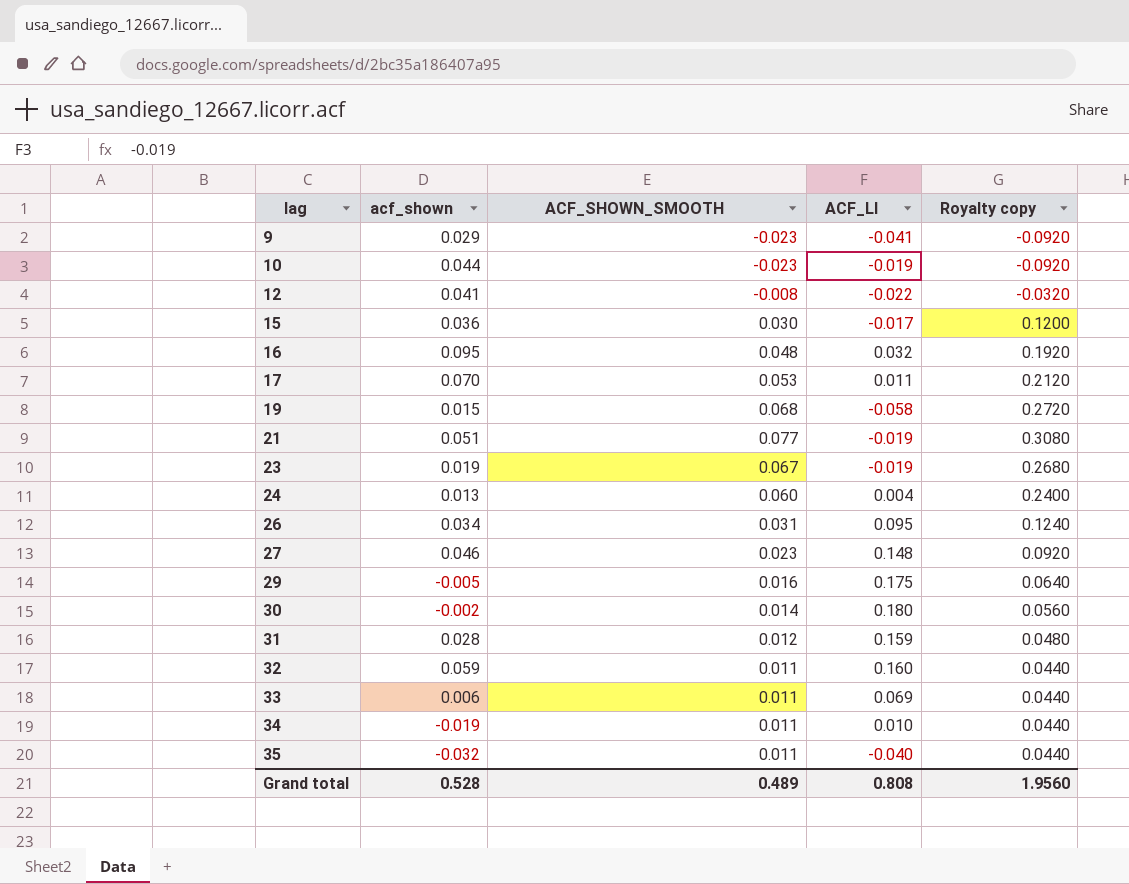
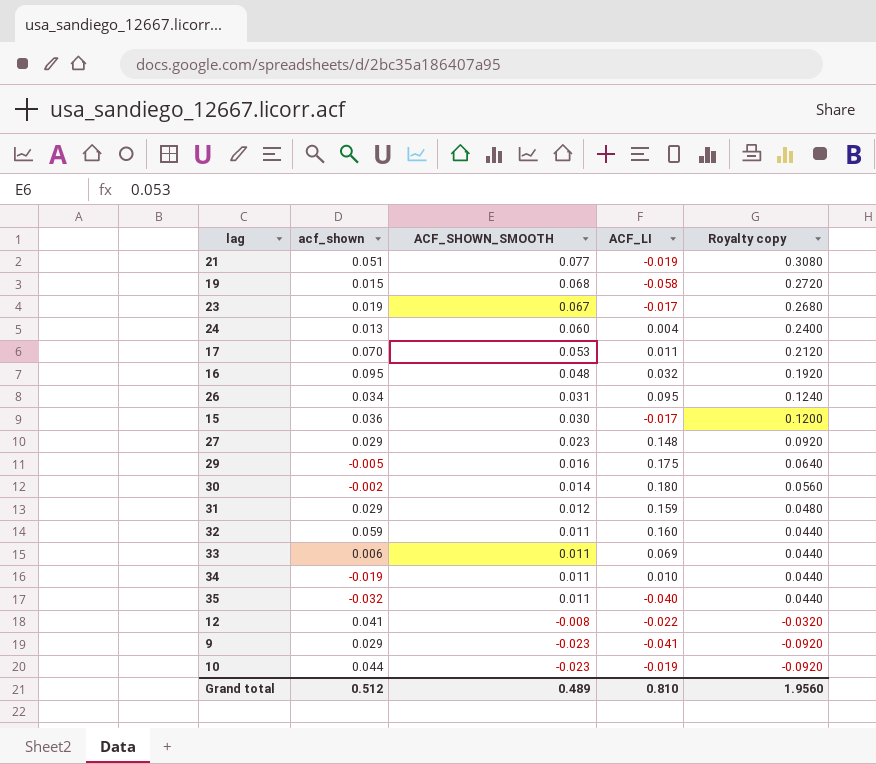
row order: lag ascending -> ACF_SHOWN_SMOOTH descending
23 | ACF_LI: -0.019 -> -0.017
27 | acf_shown: 0.046 -> 0.029
31 | acf_shown: 0.028 -> 0.029
Grand total | acf_shown: 0.528 -> 0.512
Grand total | ACF_LI: 0.808 -> 0.810

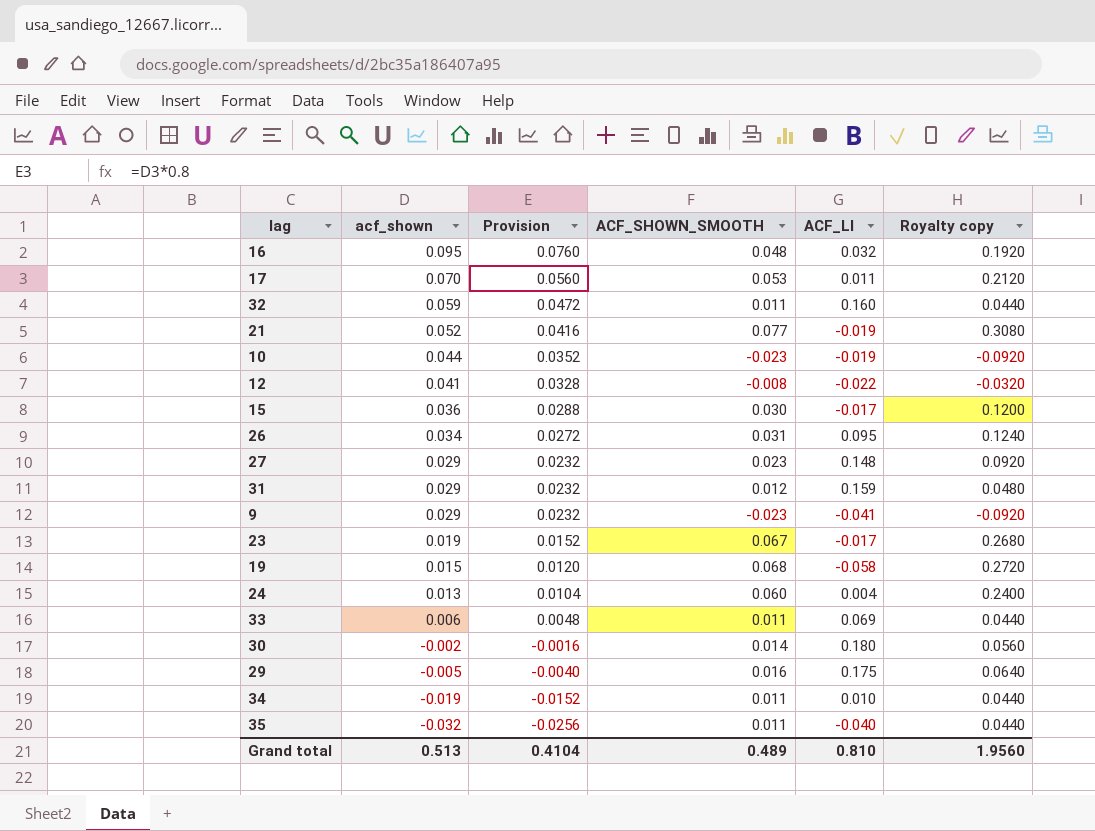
row order: ACF_SHOWN_SMOOTH descending -> acf_shown descending
column Provision | formula: none -> [acf_shown] * 0.8
21 | acf_shown: 0.051 -> 0.052
Grand total | acf_shown: 0.512 -> 0.513

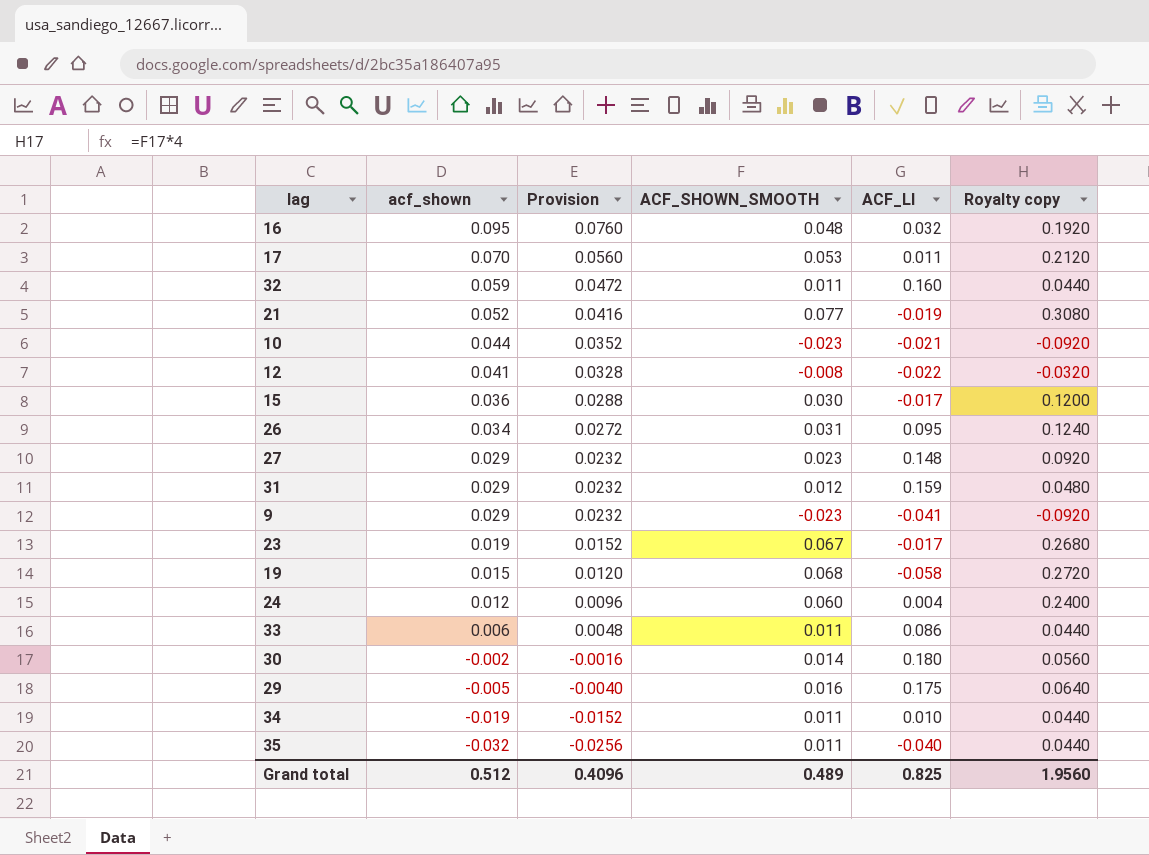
10 | ACF_LI: -0.019 -> -0.021
24 | acf_shown: 0.013 -> 0.012
24 | Provision: 0.0104 -> 0.0096
33 | ACF_LI: 0.069 -> 0.086
Grand total | acf_shown: 0.513 -> 0.512
Grand total | Provision: 0.4104 -> 0.4096
Grand total | ACF_LI: 0.810 -> 0.825

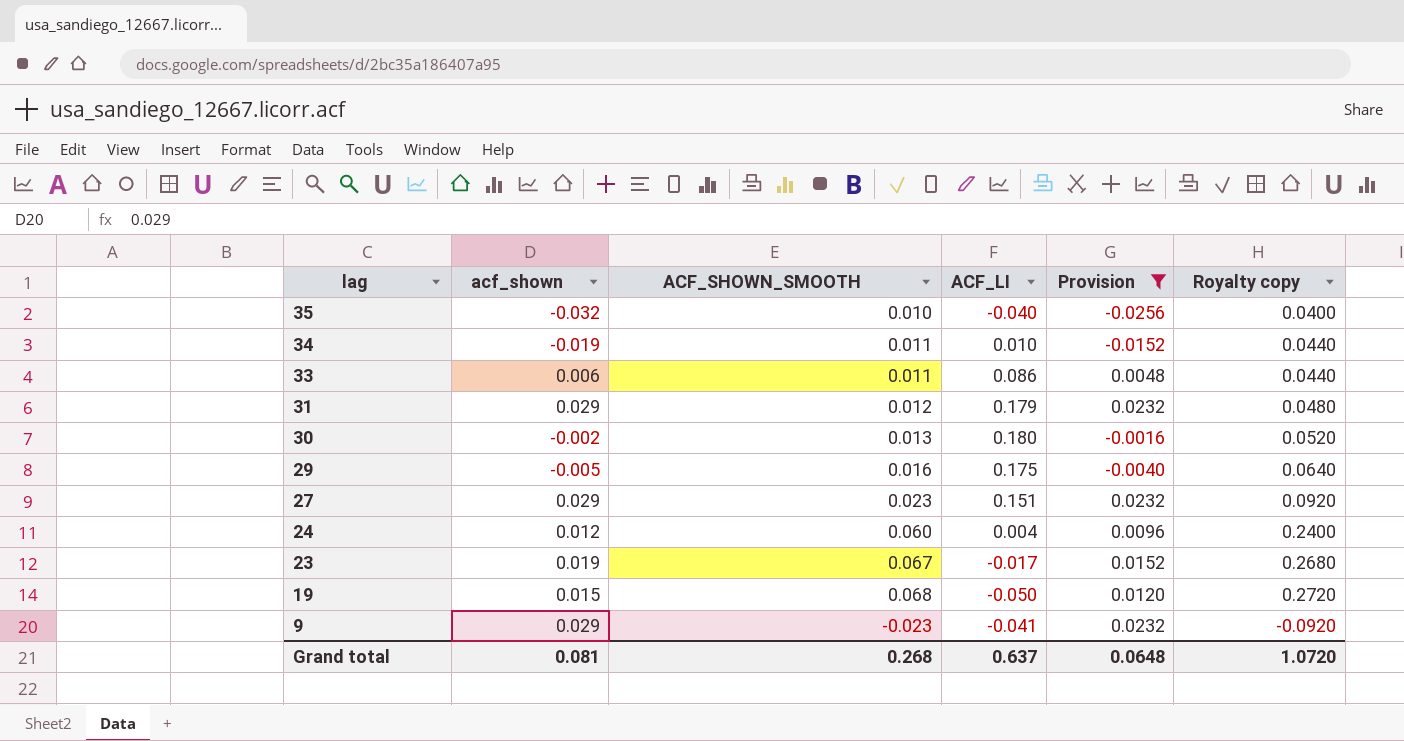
filter: none -> Provision <= 0.0232
row order: acf_shown descending -> lag descending
column Provision | position: 3 -> 5
35 | ACF_SHOWN_SMOOTH: 0.011 -> 0.010
35 | Royalty copy: 0.0440 -> 0.0400
31 | ACF_LI: 0.159 -> 0.179
30 | ACF_SHOWN_SMOOTH: 0.014 -> 0.013
30 | Royalty copy: 0.0560 -> 0.0520
27 | ACF_LI: 0.148 -> 0.151
19 | ACF_LI: -0.058 -> -0.050
Grand total | acf_shown: 0.512 -> 0.081
Grand total | ACF_SHOWN_SMOOTH: 0.489 -> 0.268
Grand total | ACF_LI: 0.825 -> 0.637
Grand total | Provision: 0.4096 -> 0.0648
Grand total | Royalty copy: 1.9560 -> 1.0720

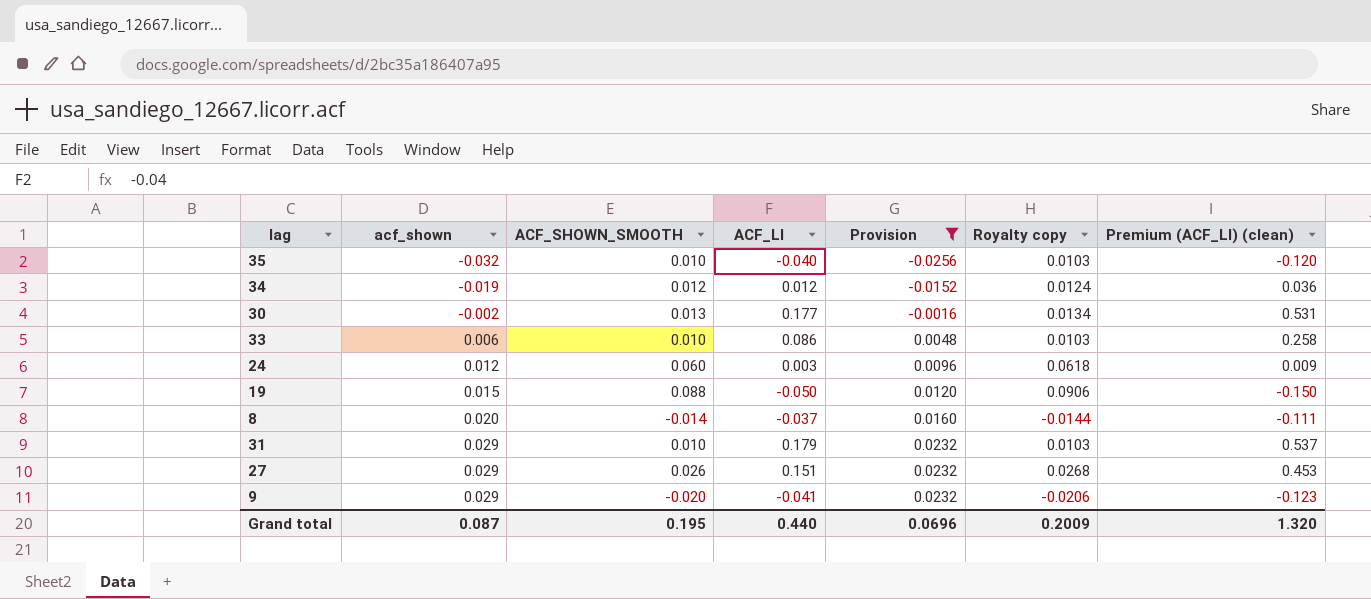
row order: lag descending -> acf_shown ascending
column Royalty copy | formula: [ACF_SHOWN_SMOOTH] * 4 -> [ACF_SHOWN_SMOOTH] * 1.03
column Premium (ACF_LI) (clean) | formula: none -> [ACF_LI] * 3
row 29: -0.005 | 0.016 | 0.175 | -0.0040 | 0.0640 -> none
row 23: 0.019 | 0.067 | -0.017 | 0.0152 | 0.2680 -> none
34 | ACF_SHOWN_SMOOTH: 0.011 -> 0.012
34 | ACF_LI: 0.010 -> 0.012
30 | ACF_LI: 0.180 -> 0.177
33 | ACF_SHOWN_SMOOTH: 0.011 -> 0.010
24 | ACF_LI: 0.004 -> 0.003
19 | ACF_SHOWN_SMOOTH: 0.068 -> 0.088
row 8: none -> 0.020 | -0.014 | -0.037 | 0.0160 | -0.0144 | -0.111
31 | ACF_SHOWN_SMOOTH: 0.012 -> 0.010
27 | ACF_SHOWN_SMOOTH: 0.023 -> 0.026
9 | ACF_SHOWN_SMOOTH: -0.023 -> -0.020
Grand total | acf_shown: 0.081 -> 0.087
Grand total | ACF_SHOWN_SMOOTH: 0.268 -> 0.195
Grand total | ACF_LI: 0.637 -> 0.440
Grand total | Provision: 0.0648 -> 0.0696
Grand total | Royalty copy: 1.0720 -> 0.2009

